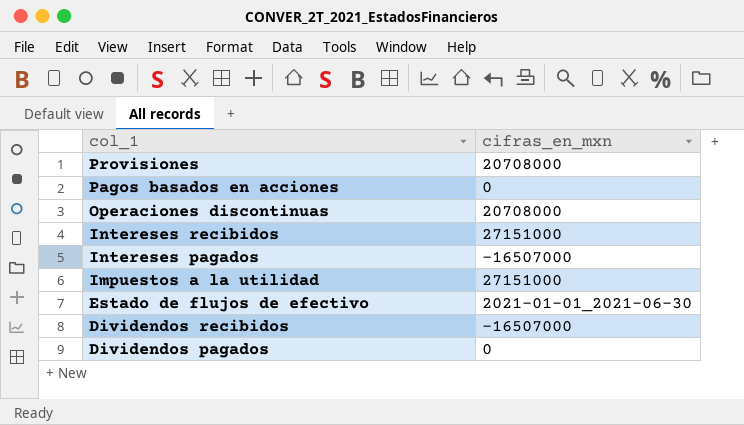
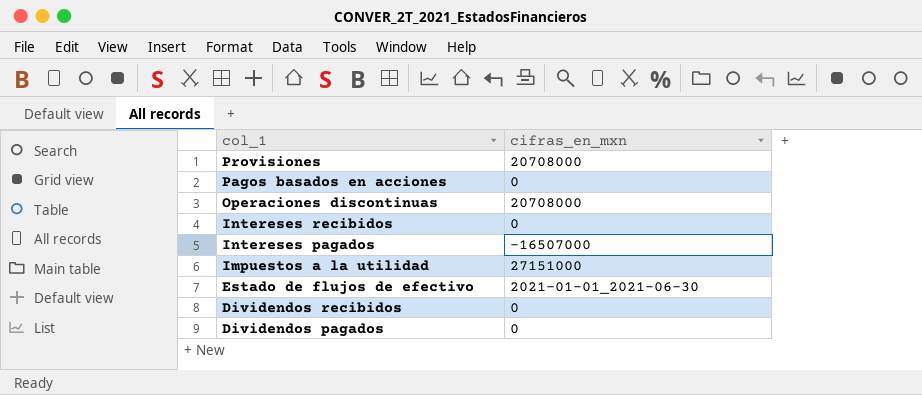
Intereses recibidos | cifras_en_mxn: 27151000 -> 0
Dividendos recibidos | cifras_en_mxn: -16507000 -> 0

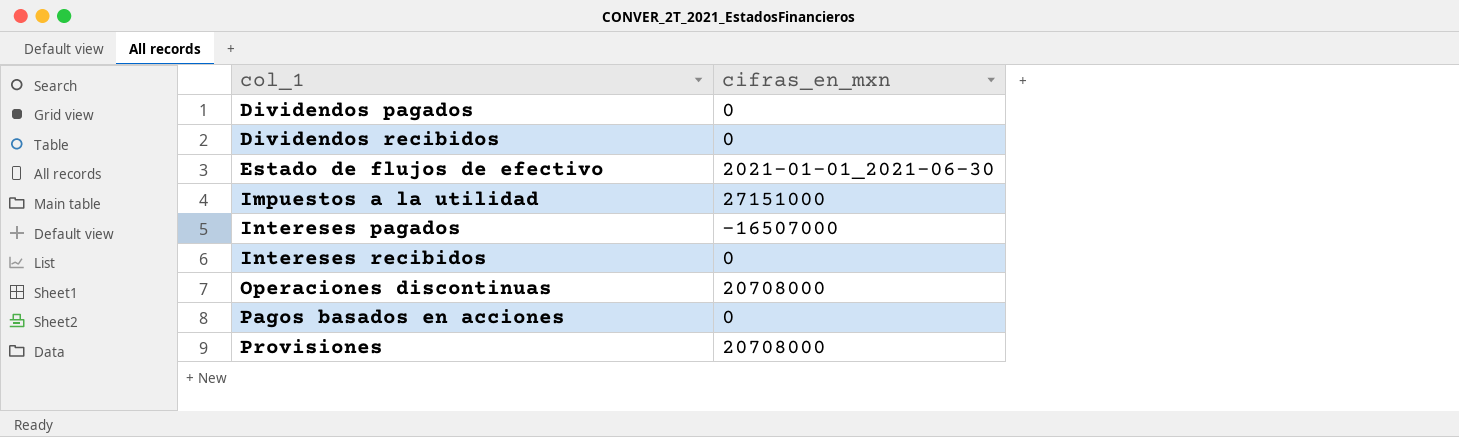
row order: col_1 descending -> col_1 ascending

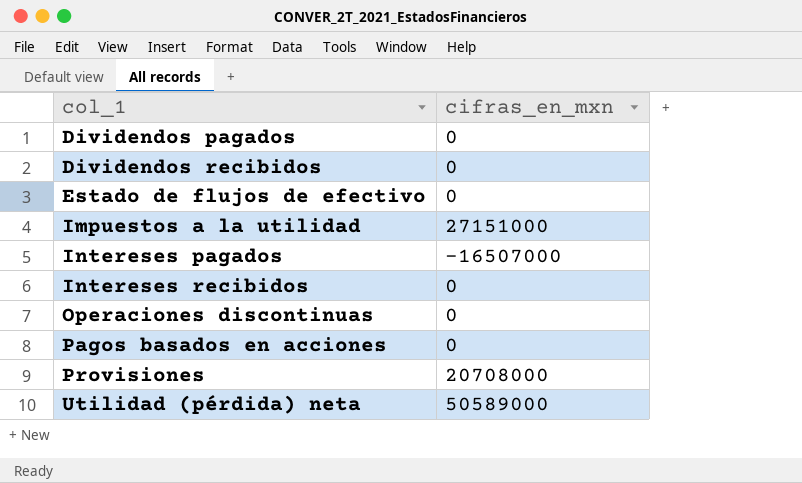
Estado de flujos de efectivo | cifras_en_mxn: 2021-01-01_2021-06-30 -> 0
Operaciones discontinuas | cifras_en_mxn: 20708000 -> 0
row Utilidad (pérdida) neta: none -> 50589000

